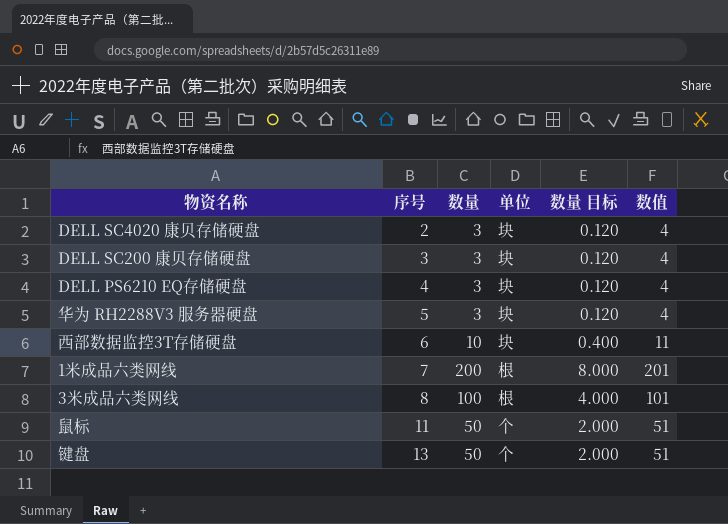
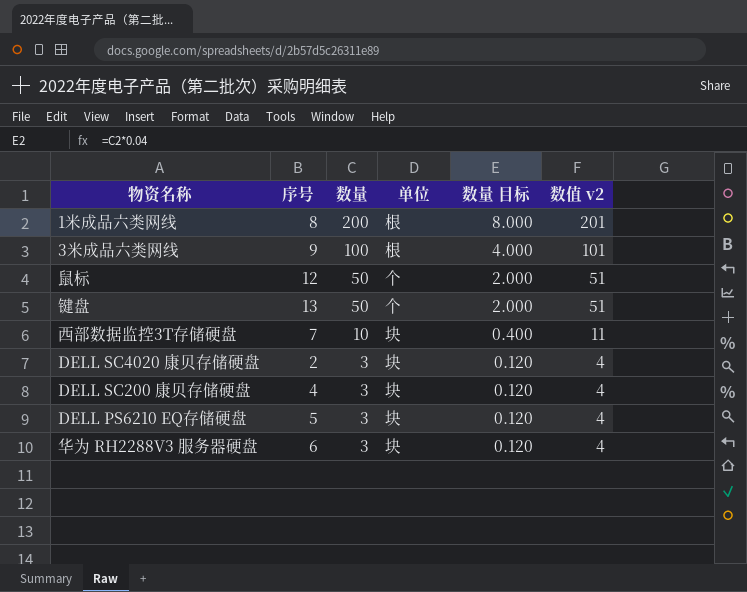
row order: 序号 ascending -> 数量 descending
column name: 数值 -> 数值 v2
1米成品六类网线 | 序号: 7 -> 8
3米成品六类网线 | 序号: 8 -> 9
鼠标 | 序号: 11 -> 12
西部数据监控3T存储硬盘 | 序号: 6 -> 7
DELL SC200 康贝存储硬盘 | 序号: 3 -> 4
DELL PS6210 EQ存储硬盘 | 序号: 4 -> 5
华为 RH2288V3 服务器硬盘 | 序号: 5 -> 6

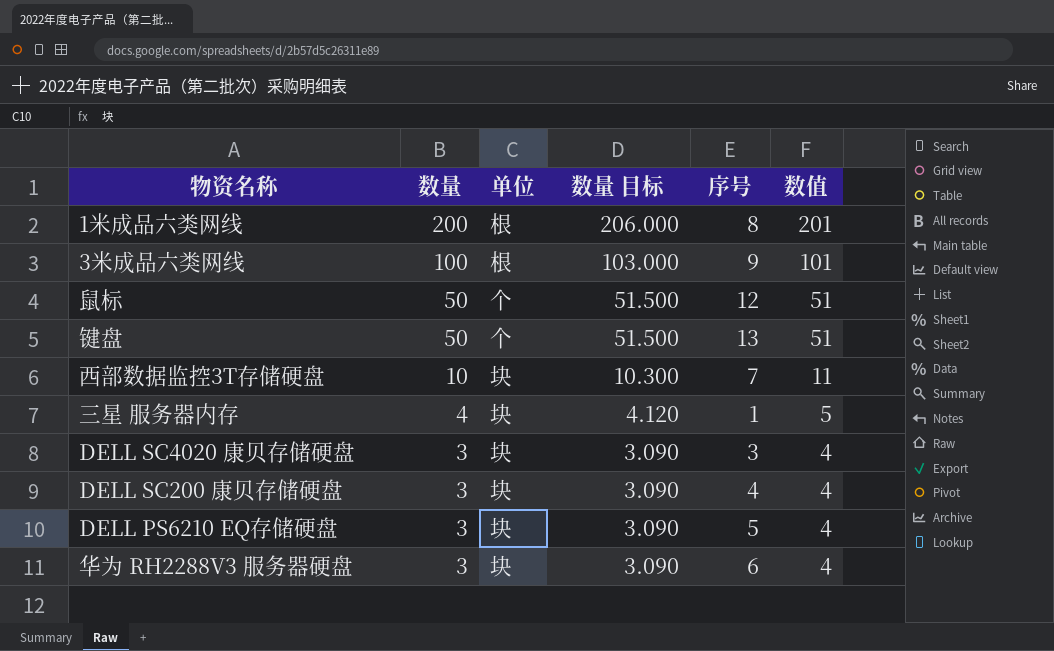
column 数量 目标 | formula: [数量] * 0.04 -> [数量] * 1.03
column 序号 | position: 2 -> 5
column name: 数值 v2 -> 数值
row 三星 服务器内存: none -> 4 | 块 | 4.120 | 1 | 5
DELL SC4020 康贝存储硬盘 | 序号: 2 -> 3

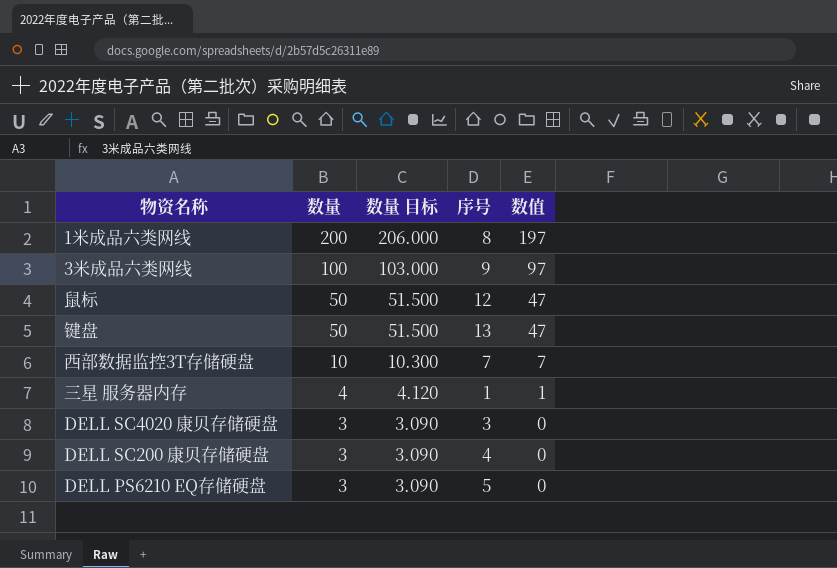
column 单位 | position: 3 -> none
column 数值 | formula: [数量] + 1 -> [数量] - 3
row 华为 RH2288V3 服务器硬盘: 3 | 块 | 3.090 | 6 | 4 -> none

